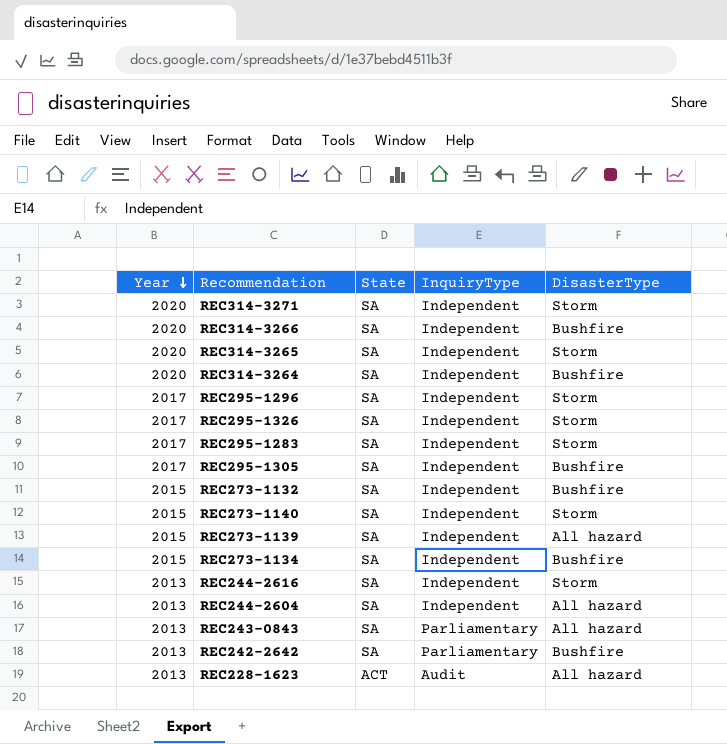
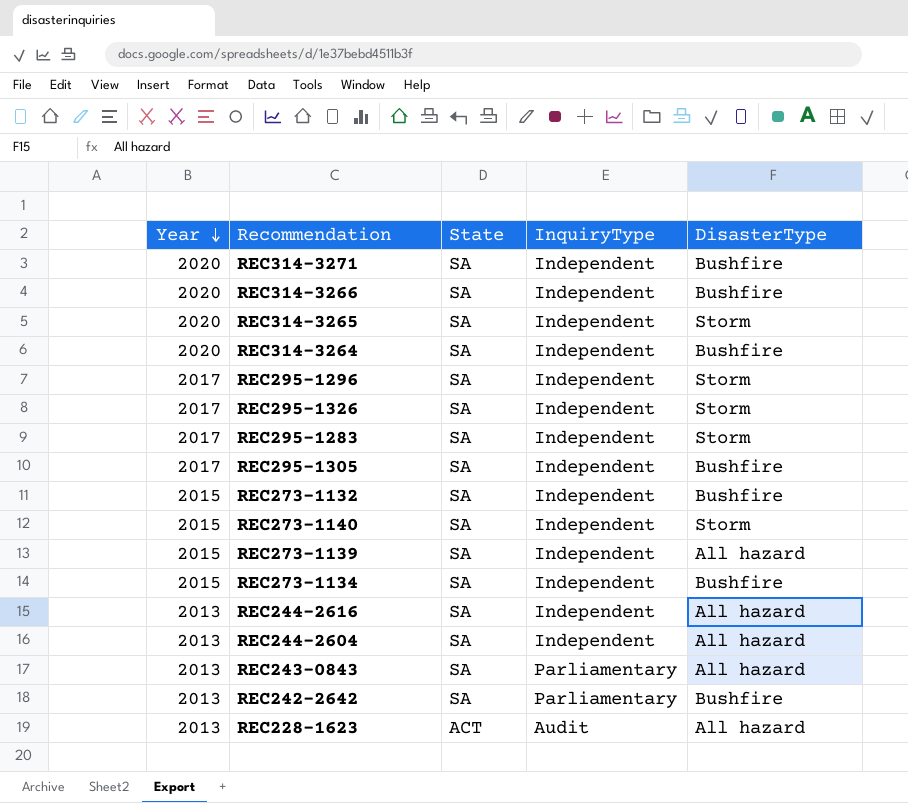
REC314-3271 | DisasterType: Storm -> Bushfire
REC244-2616 | DisasterType: Storm -> All hazard

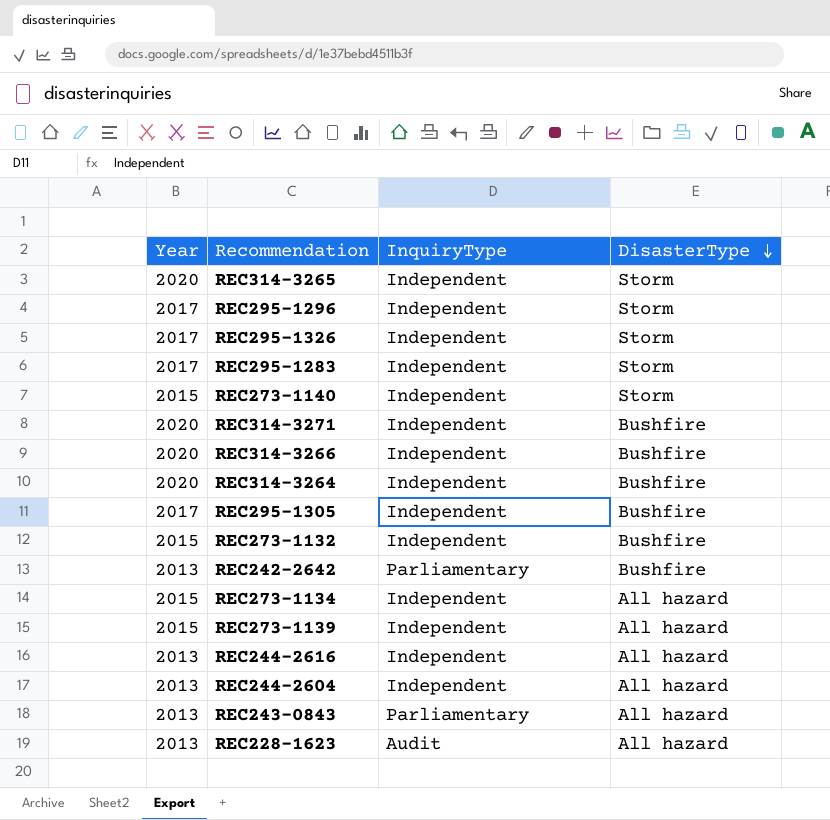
row order: Year descending -> DisasterType descending
column State | position: 3 -> none
REC273-1134 | DisasterType: Bushfire -> All hazard

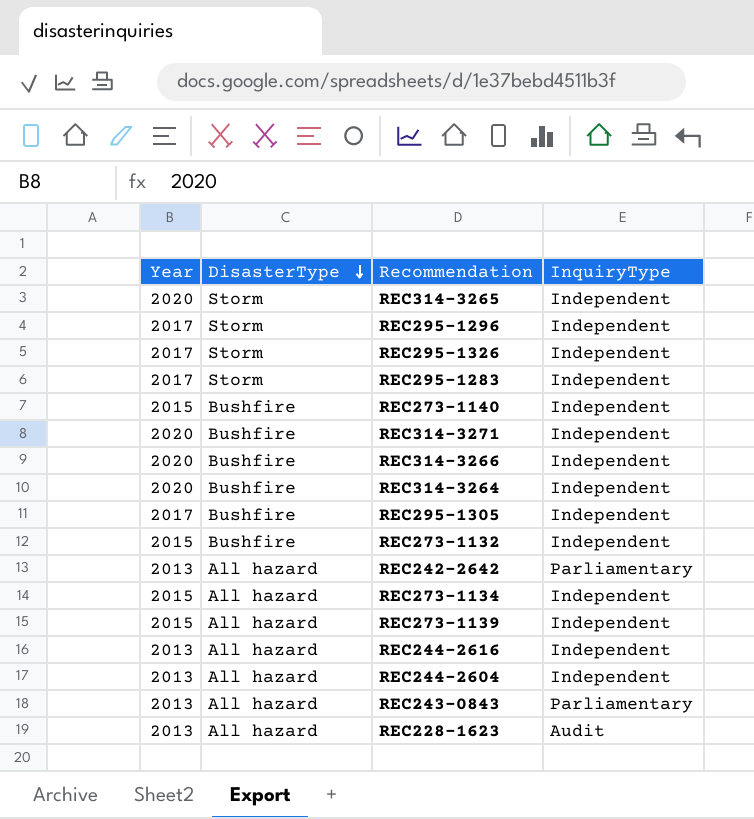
column DisasterType | position: 4 -> 2
REC273-1140 | DisasterType: Storm -> Bushfire
REC242-2642 | DisasterType: Bushfire -> All hazard

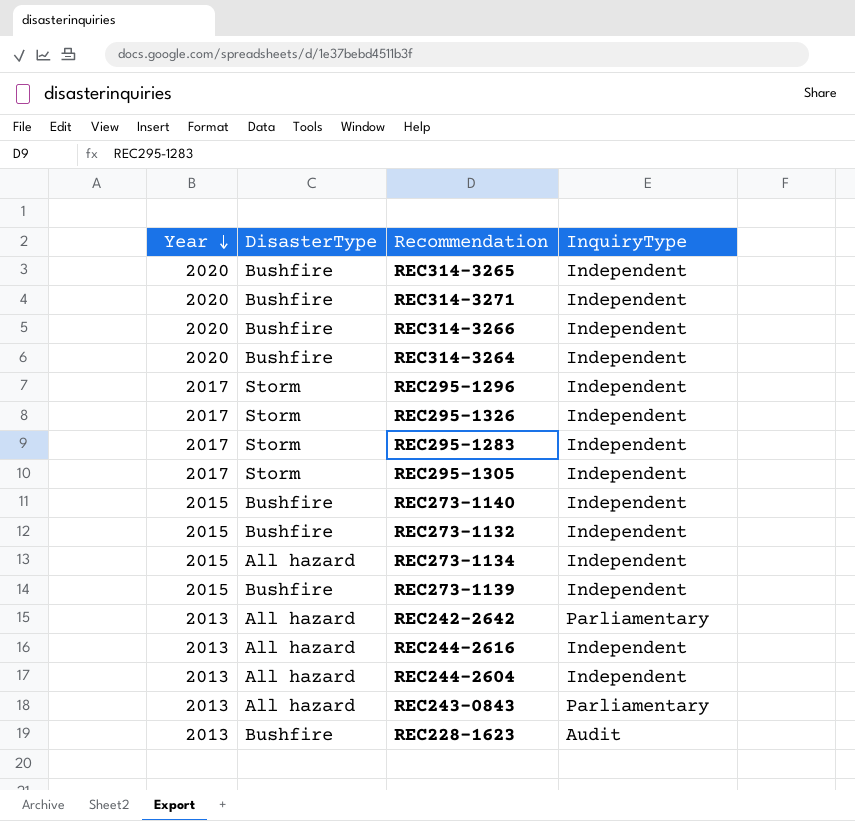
row order: DisasterType descending -> Year descending
REC314-3265 | DisasterType: Storm -> Bushfire
REC295-1305 | DisasterType: Bushfire -> Storm
REC273-1139 | DisasterType: All hazard -> Bushfire
REC228-1623 | DisasterType: All hazard -> Bushfire

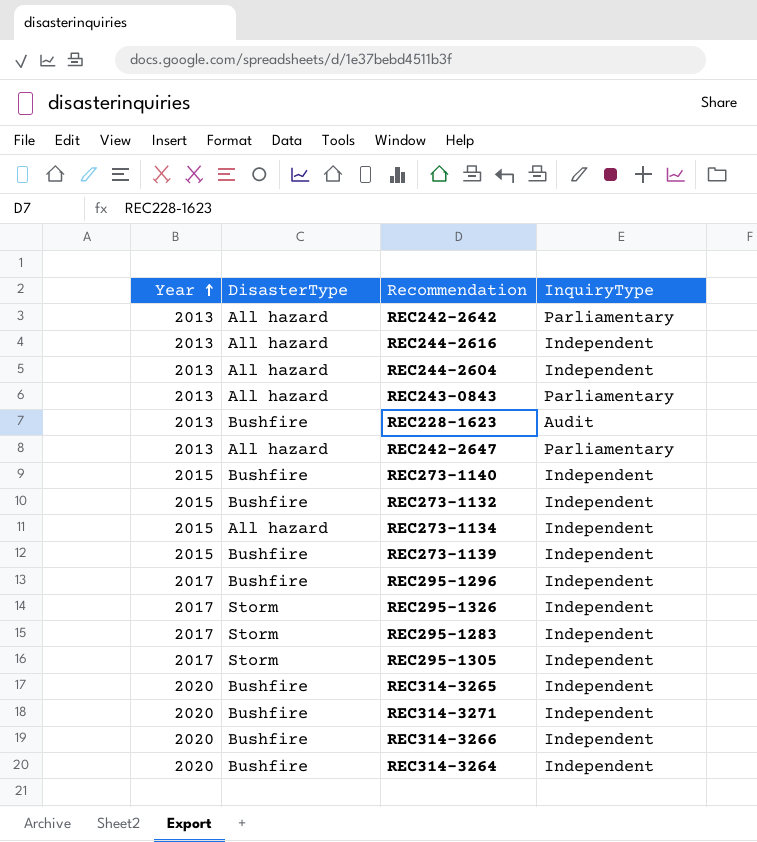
row order: Year descending -> Year ascending
row REC242-2647: none -> 2013 | All hazard | Parliamentary
REC295-1296 | DisasterType: Storm -> Bushfire

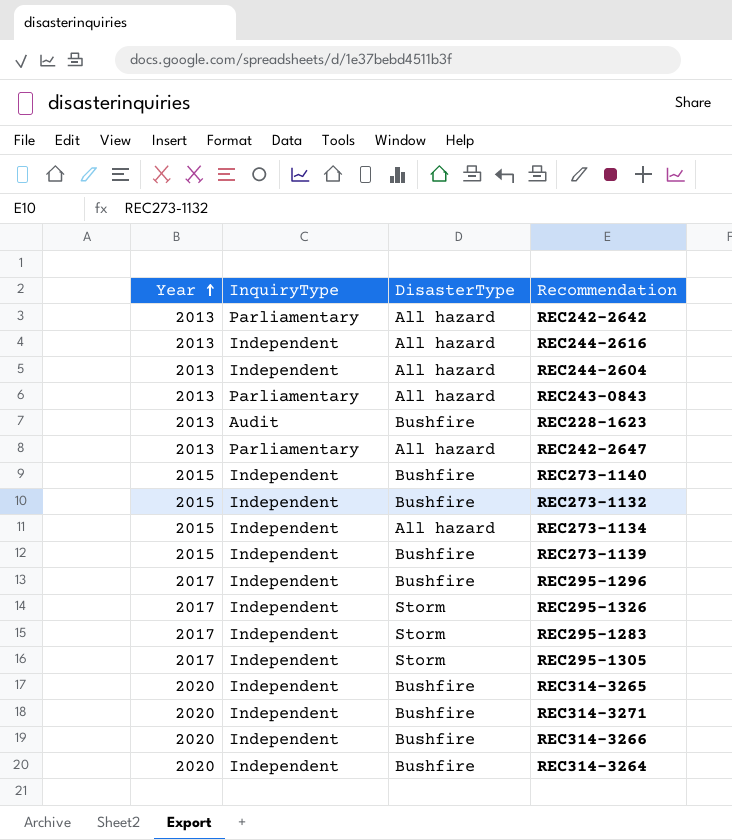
column InquiryType | position: 4 -> 2

